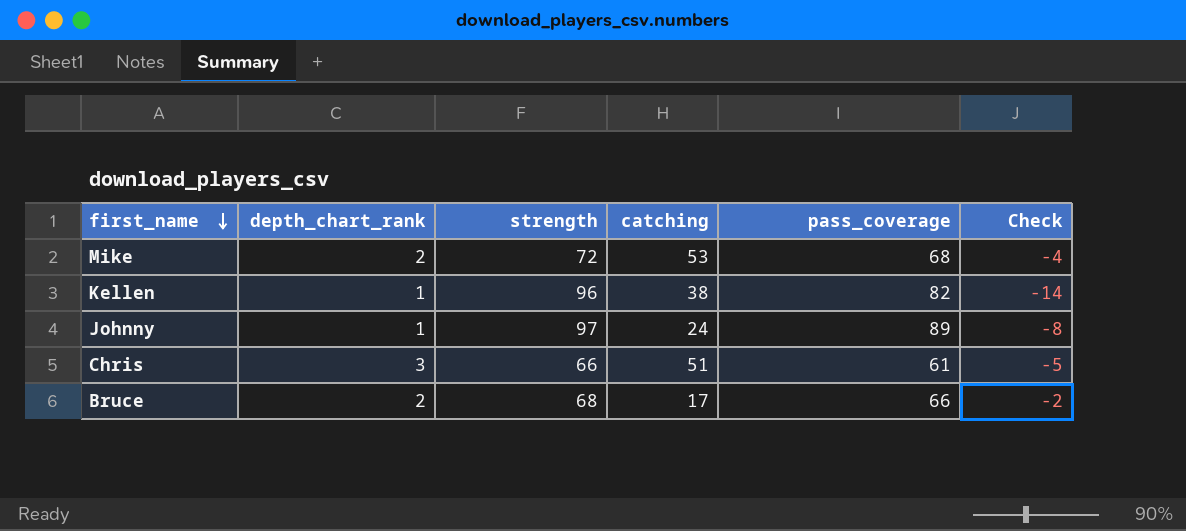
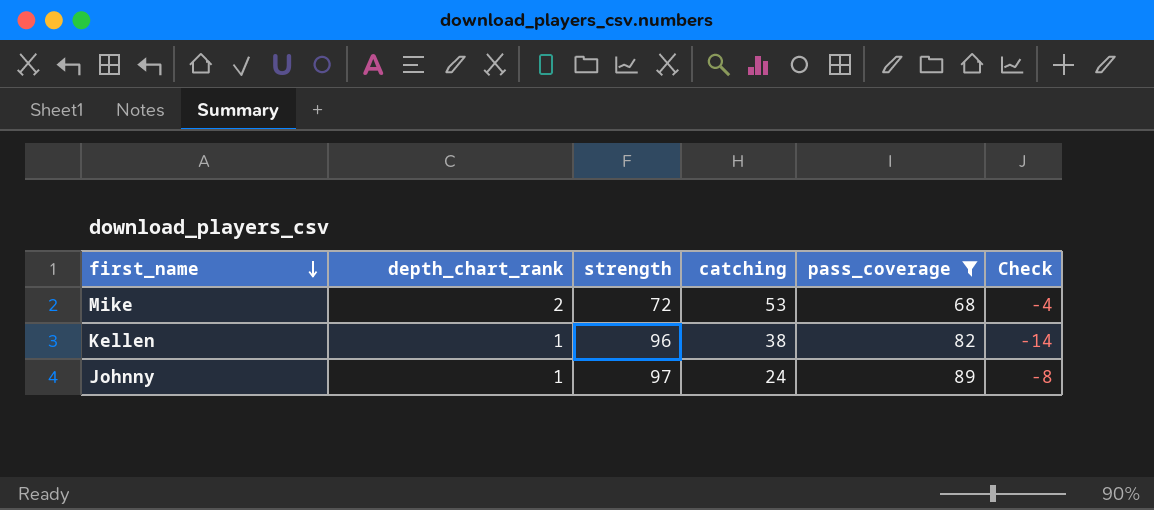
filter: none -> pass_coverage >= 68

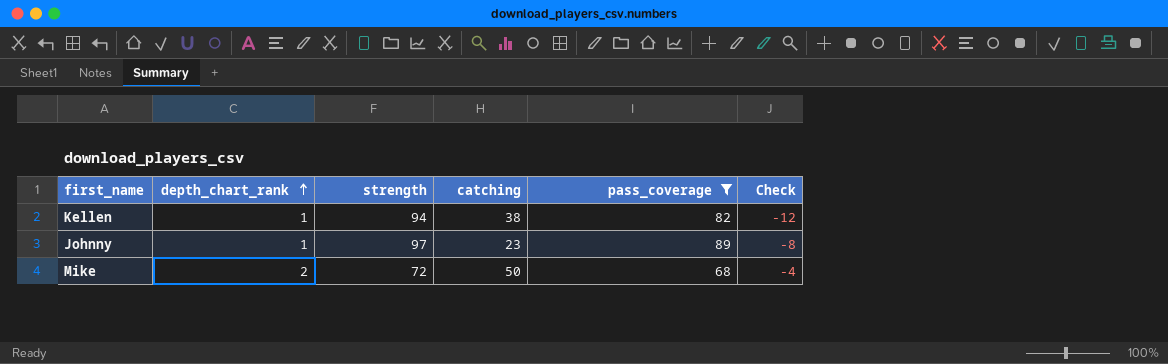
row order: first_name descending -> depth_chart_rank ascending
Kellen | strength: 96 -> 94
Kellen | Check: -14 -> -12
Johnny | catching: 24 -> 23
Mike | catching: 53 -> 50

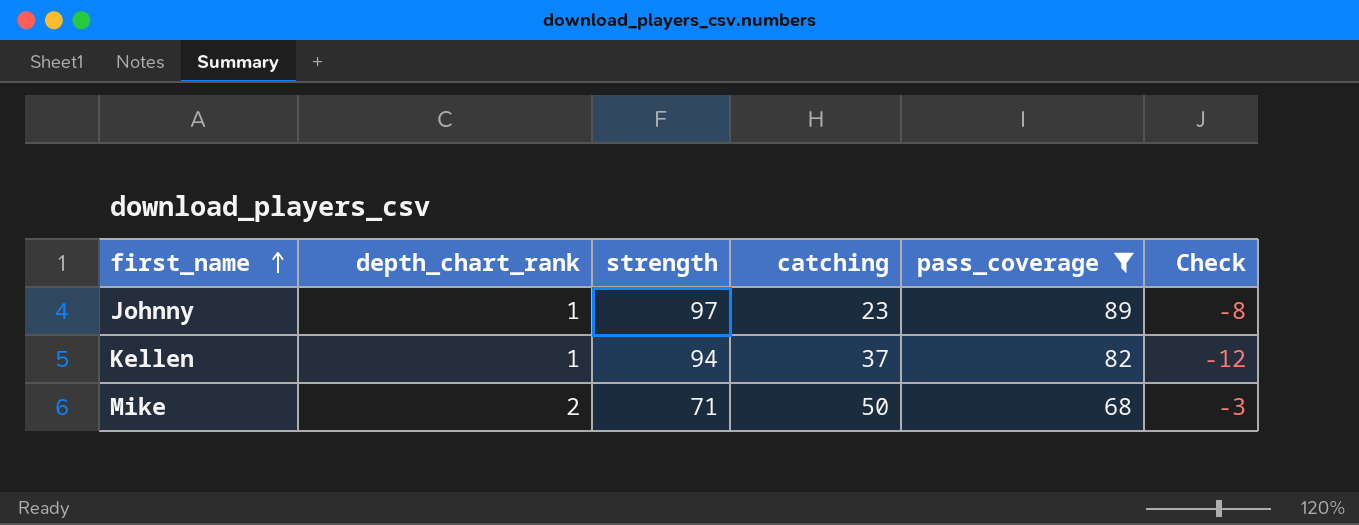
row order: depth_chart_rank ascending -> first_name ascending
Kellen | catching: 38 -> 37
Mike | strength: 72 -> 71
Mike | Check: -4 -> -3

